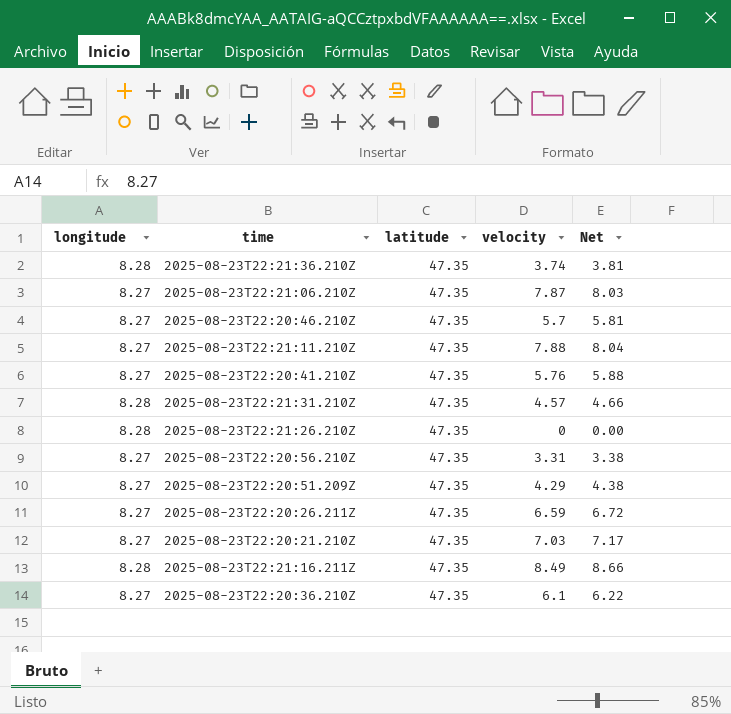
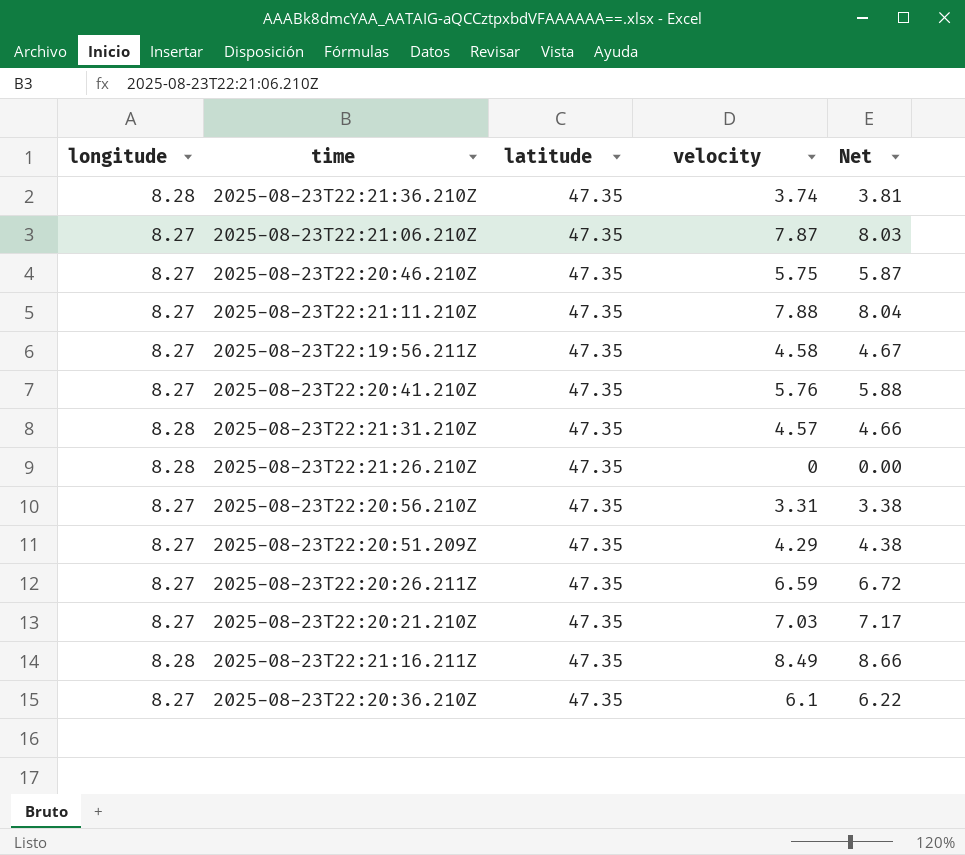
2025-08-23T22:20:46.210Z | velocity: 5.7 -> 5.75
2025-08-23T22:20:46.210Z | Net: 5.81 -> 5.87
row 2025-08-23T22:19:56.211Z: none -> 8.27 | 47.35 | 4.58 | 4.67

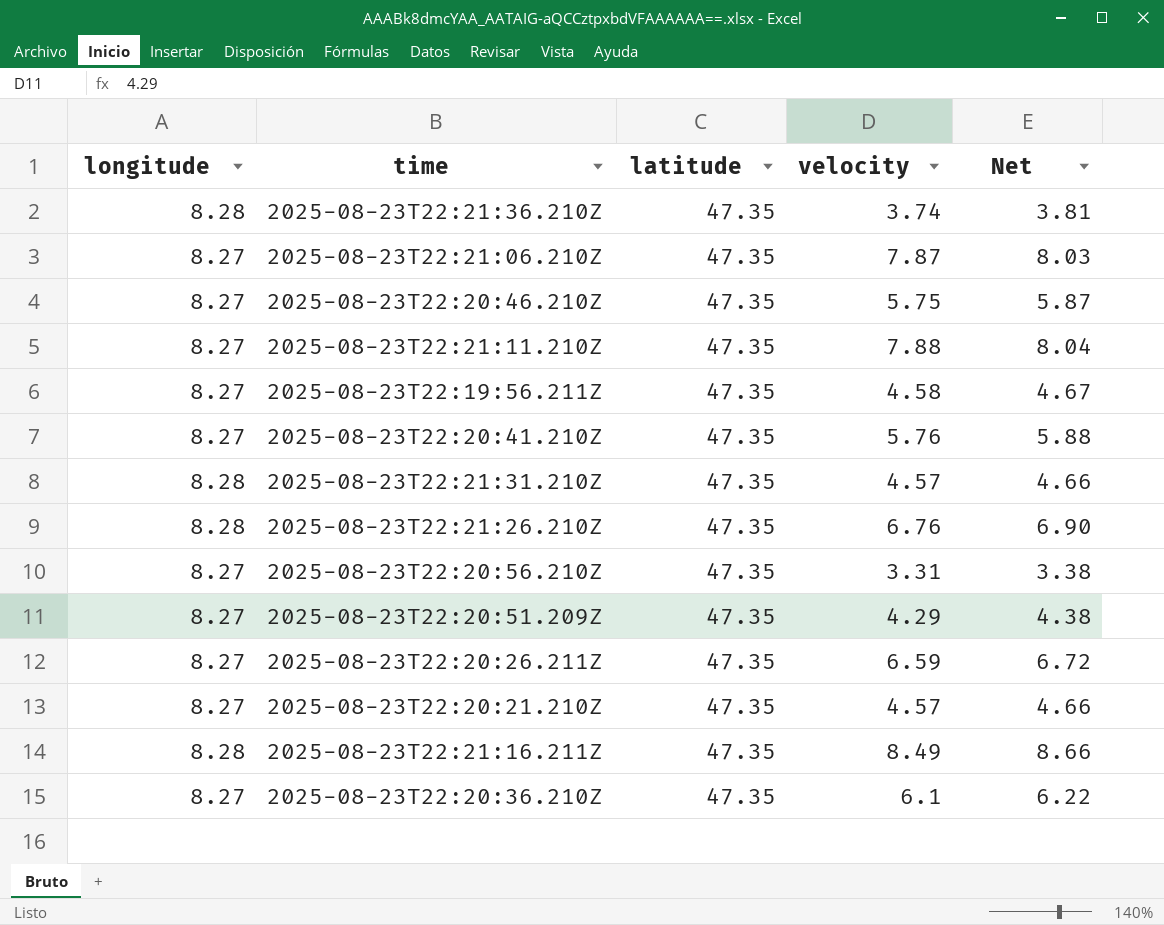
2025-08-23T22:21:26.210Z | velocity: 0 -> 6.76
2025-08-23T22:21:26.210Z | Net: 0.00 -> 6.90
2025-08-23T22:20:21.210Z | velocity: 7.03 -> 4.57
2025-08-23T22:20:21.210Z | Net: 7.17 -> 4.66

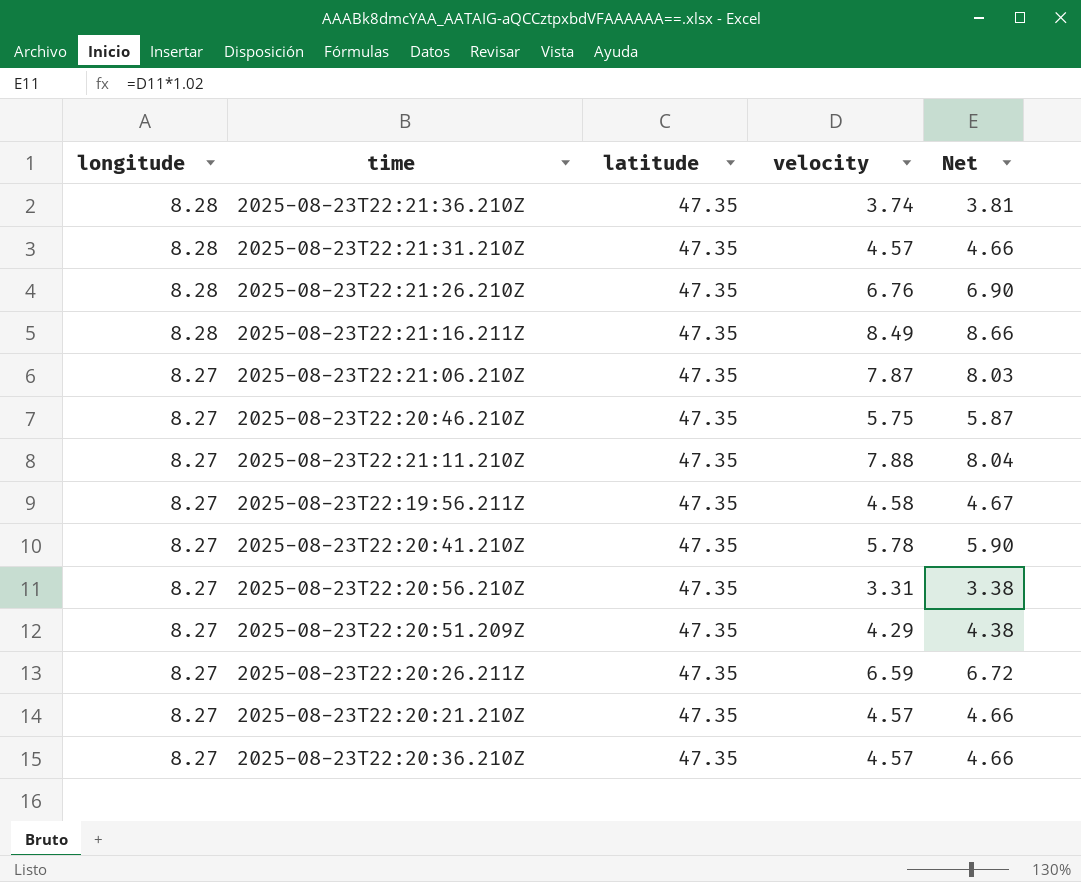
row order: none -> longitude descending
2025-08-23T22:20:41.210Z | velocity: 5.76 -> 5.78
2025-08-23T22:20:41.210Z | Net: 5.88 -> 5.90
2025-08-23T22:20:36.210Z | velocity: 6.1 -> 4.57
2025-08-23T22:20:36.210Z | Net: 6.22 -> 4.66

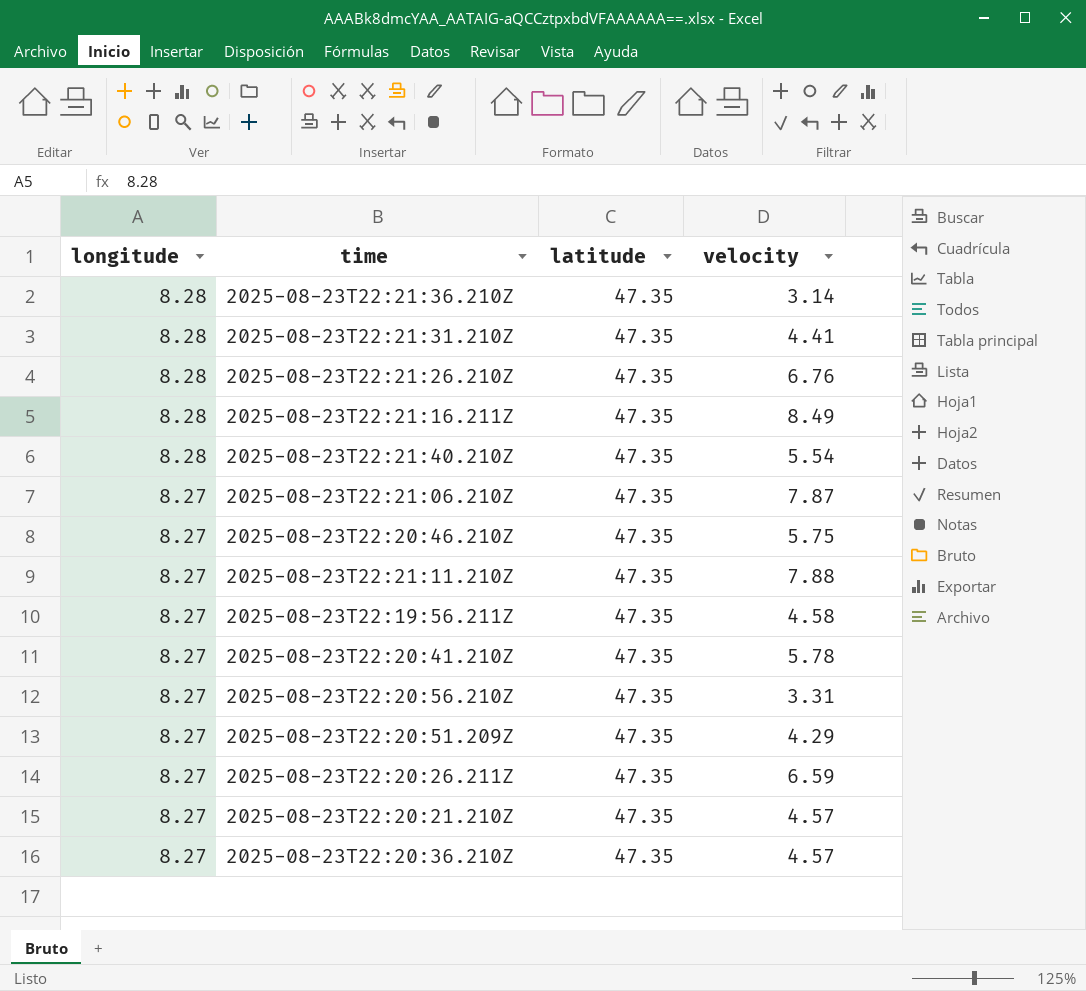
column Net | formula: [velocity] * 1.02 -> none
2025-08-23T22:21:36.210Z | velocity: 3.74 -> 3.14
2025-08-23T22:21:31.210Z | velocity: 4.57 -> 4.41
row 2025-08-23T22:21:40.210Z: none -> 8.28 | 47.35 | 5.54

